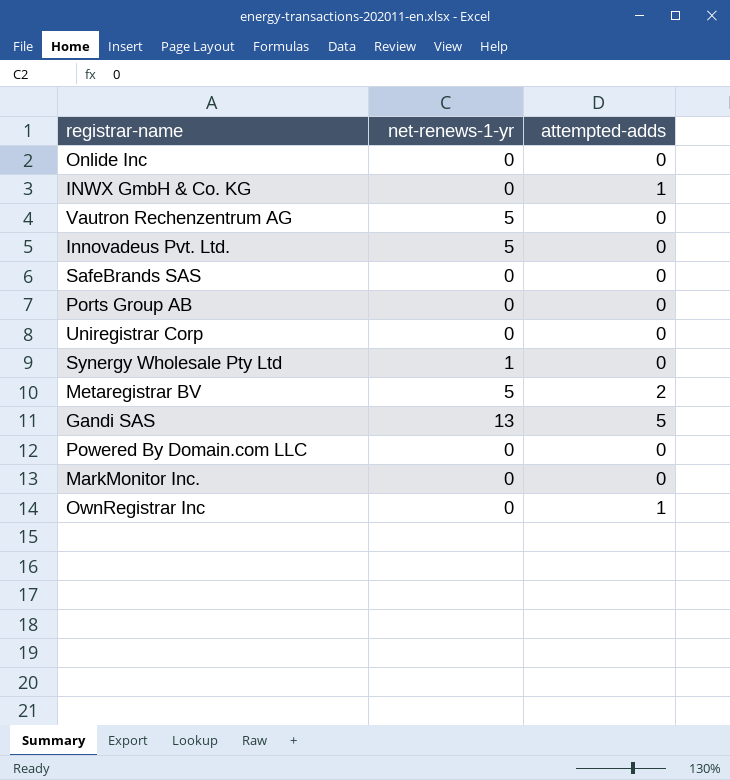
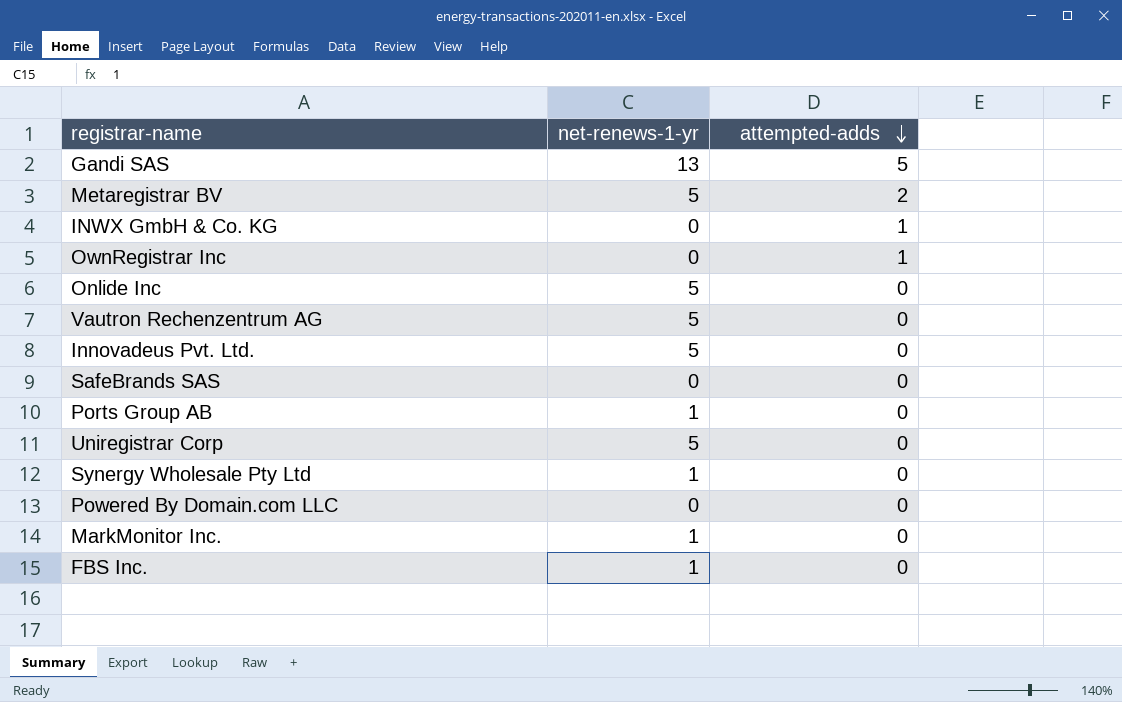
row order: none -> attempted-adds descending
Onlide Inc | net-renews-1-yr: 0 -> 5
Ports Group AB | net-renews-1-yr: 0 -> 1
Uniregistrar Corp | net-renews-1-yr: 0 -> 5
MarkMonitor Inc. | net-renews-1-yr: 0 -> 1
row FBS Inc.: none -> 1 | 0

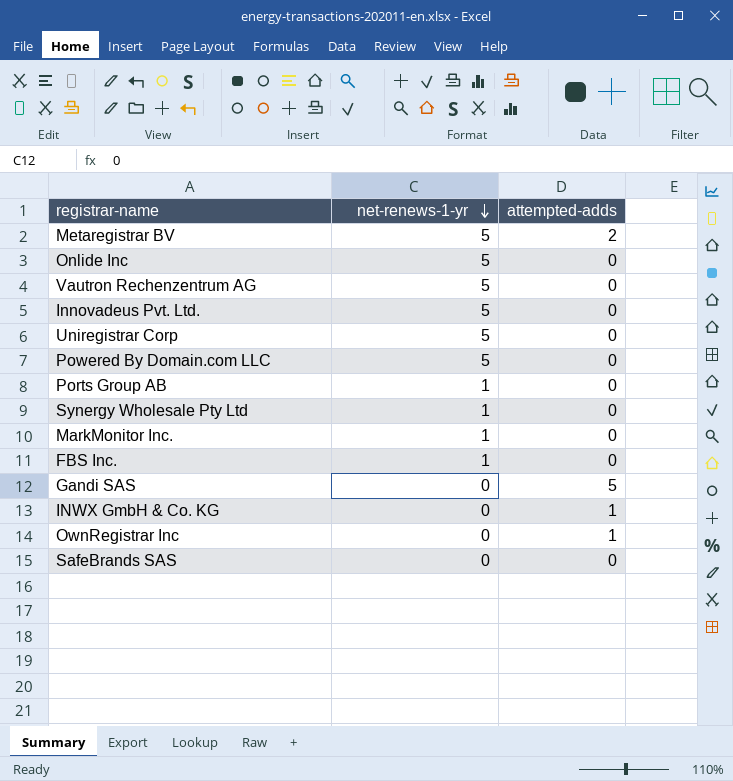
row order: attempted-adds descending -> net-renews-1-yr descending
Powered By Domain.com LLC | net-renews-1-yr: 0 -> 5
Gandi SAS | net-renews-1-yr: 13 -> 0

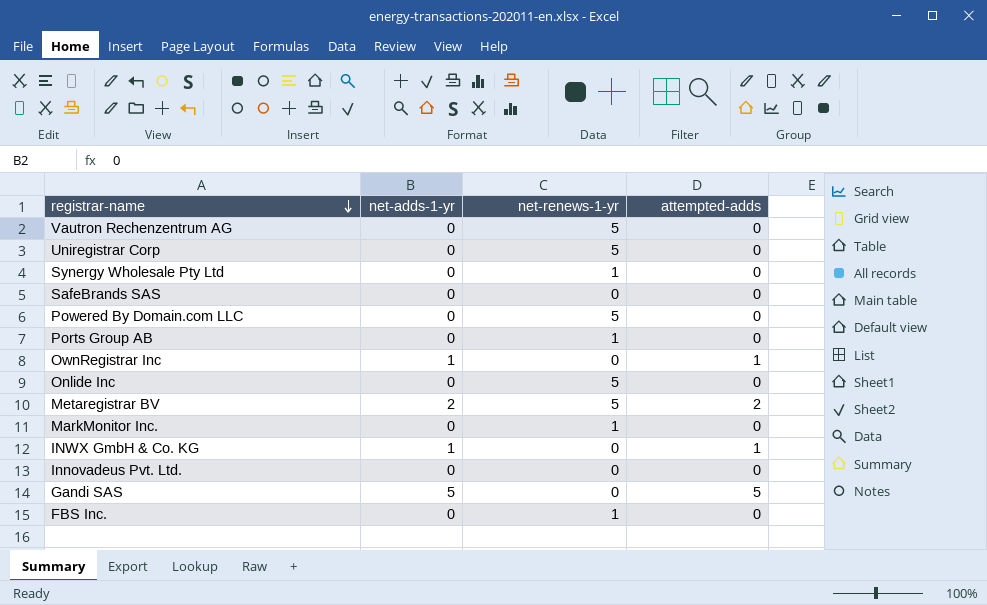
row order: net-renews-1-yr descending -> registrar-name descending
column net-adds-1-yr | position: none -> 2
Innovadeus Pvt. Ltd. | net-renews-1-yr: 5 -> 0

